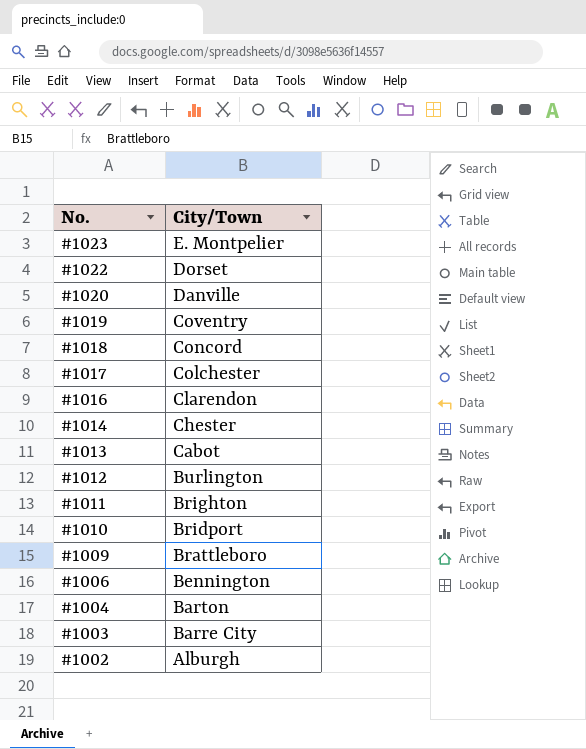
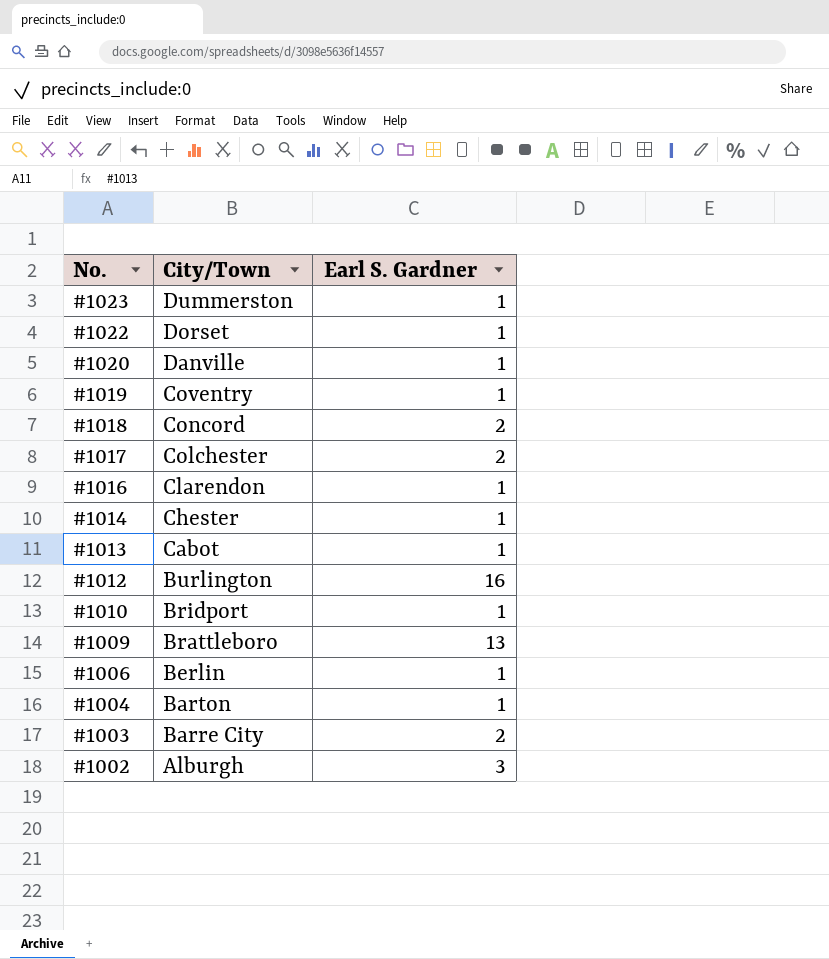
column Earl S. Gardner | position: none -> 3
row #1011: Brighton -> none
#1023 | City/Town: E. Montpelier -> Dummerston
#1006 | City/Town: Bennington -> Berlin

